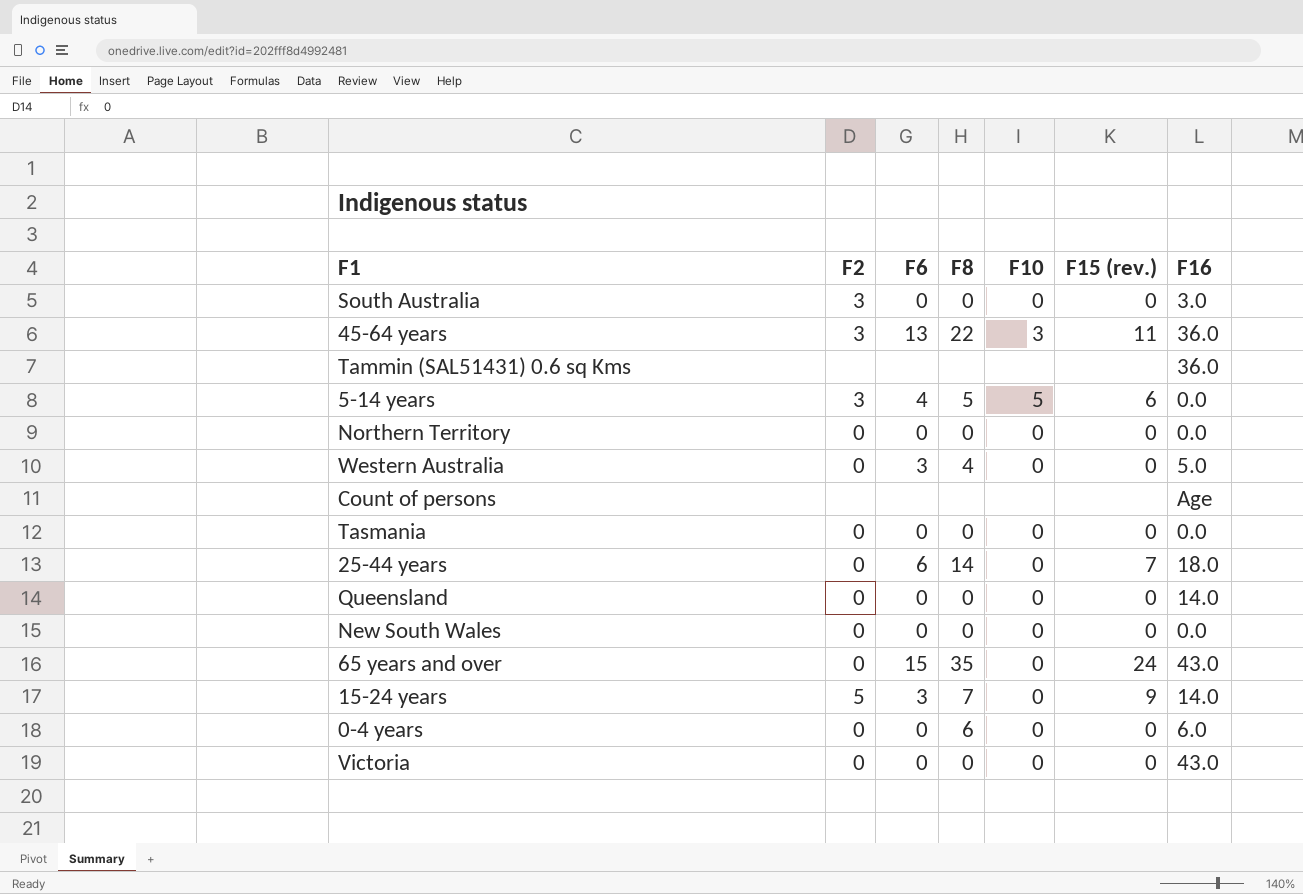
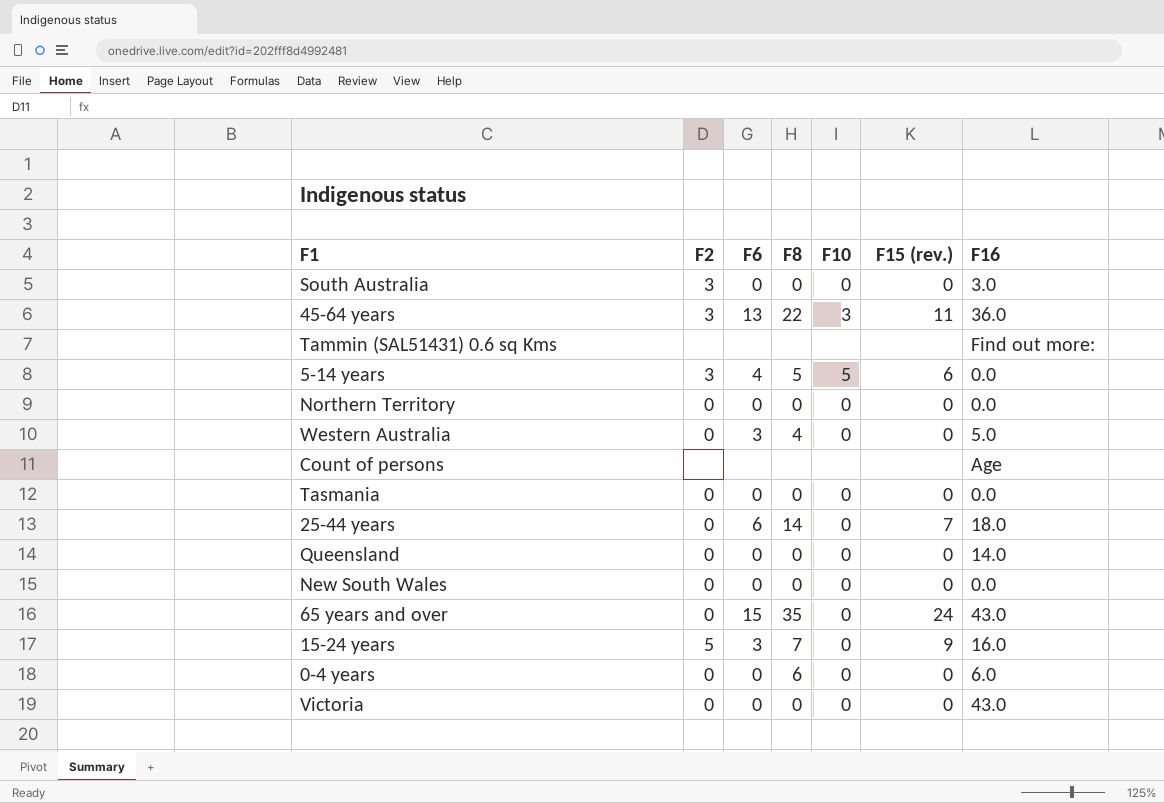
Tammin (SAL51431) 0.6 sq Kms | F16: 36.0 -> Find out more:
15-24 years | F16: 14.0 -> 16.0

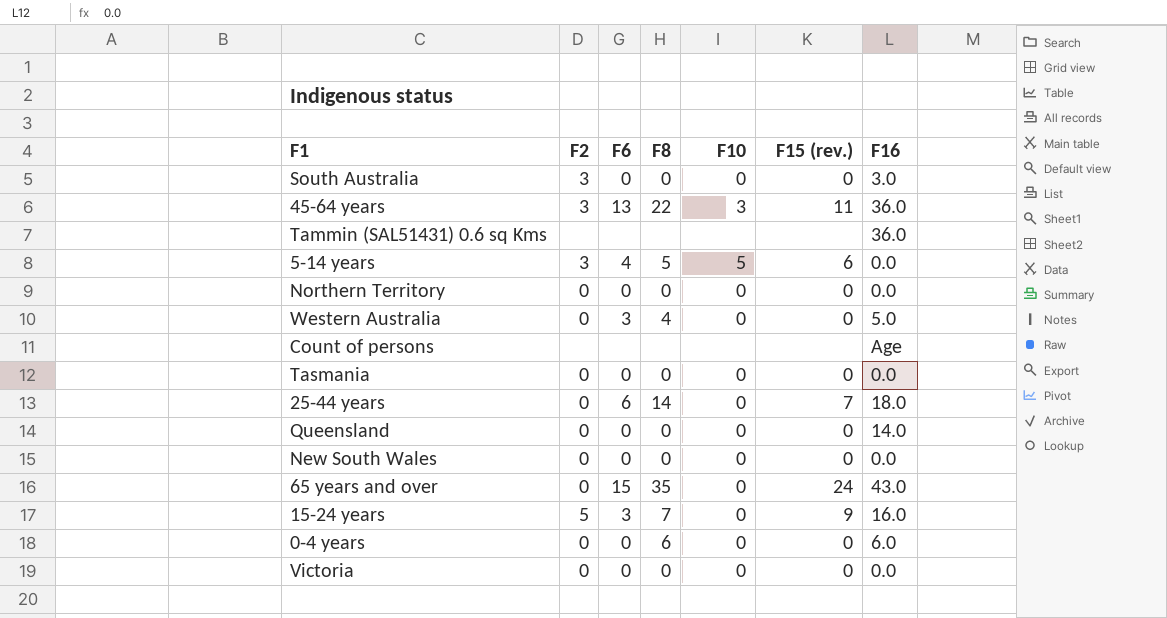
Tammin (SAL51431) 0.6 sq Kms | F16: Find out more: -> 36.0
Victoria | F16: 43.0 -> 0.0

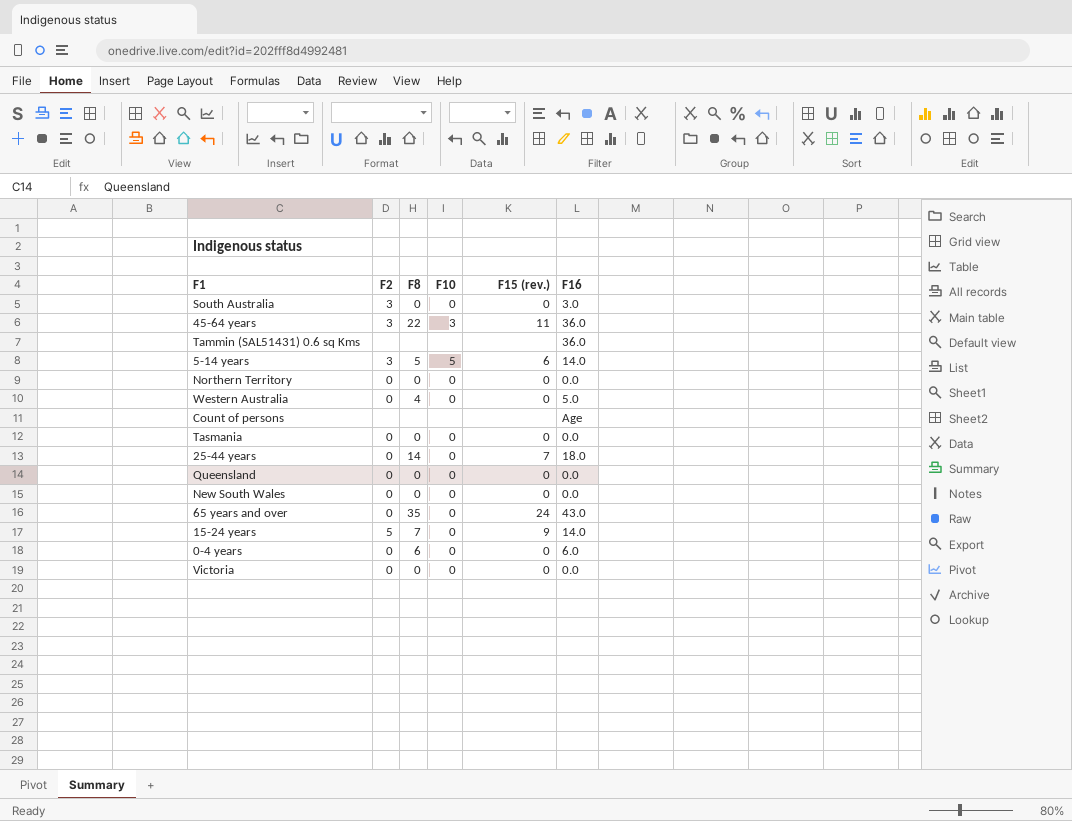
column F6 | position: 3 -> none
5-14 years | F16: 0.0 -> 14.0
Queensland | F16: 14.0 -> 0.0
15-24 years | F16: 16.0 -> 14.0

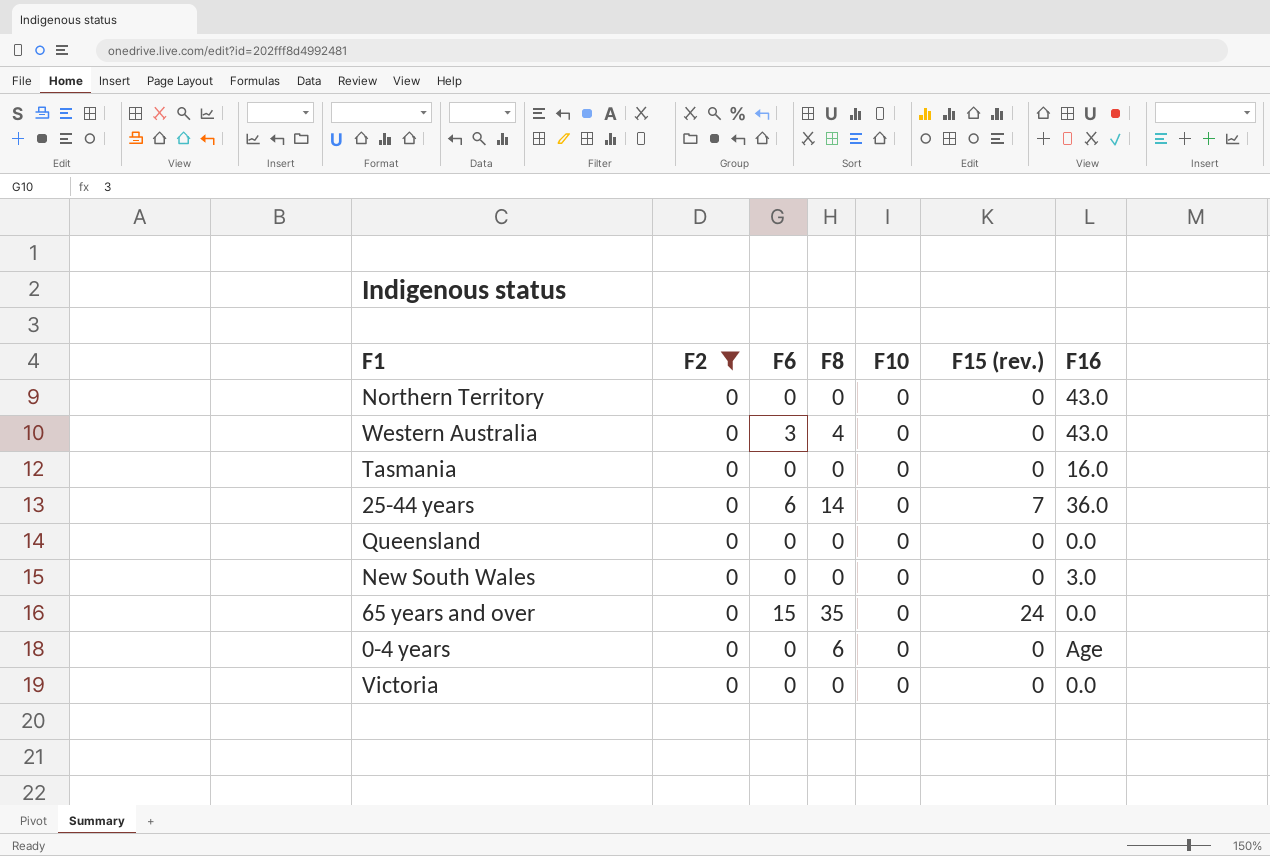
filter: none -> F2 = 0
column F6 | position: none -> 3
Northern Territory | F16: 0.0 -> 43.0
Western Australia | F16: 5.0 -> 43.0
Tasmania | F16: 0.0 -> 16.0
25-44 years | F16: 18.0 -> 36.0
New South Wales | F16: 0.0 -> 3.0
65 years and over | F16: 43.0 -> 0.0
0-4 years | F16: 6.0 -> Age

